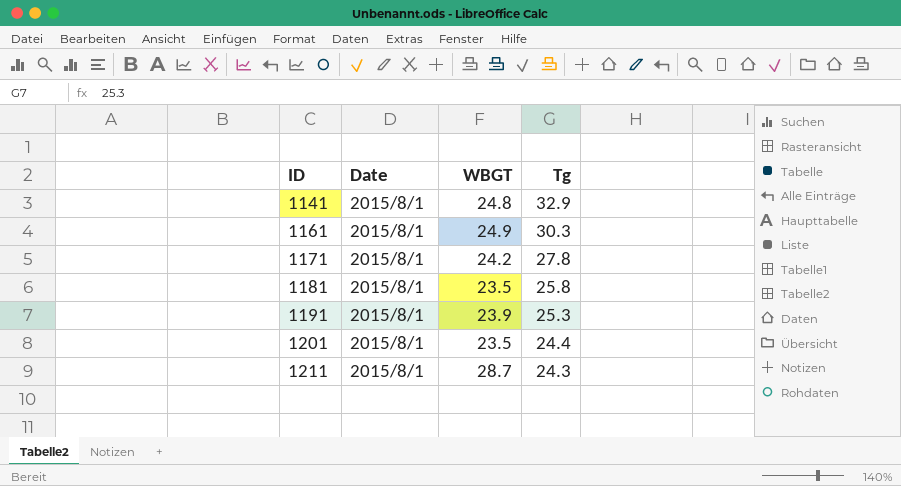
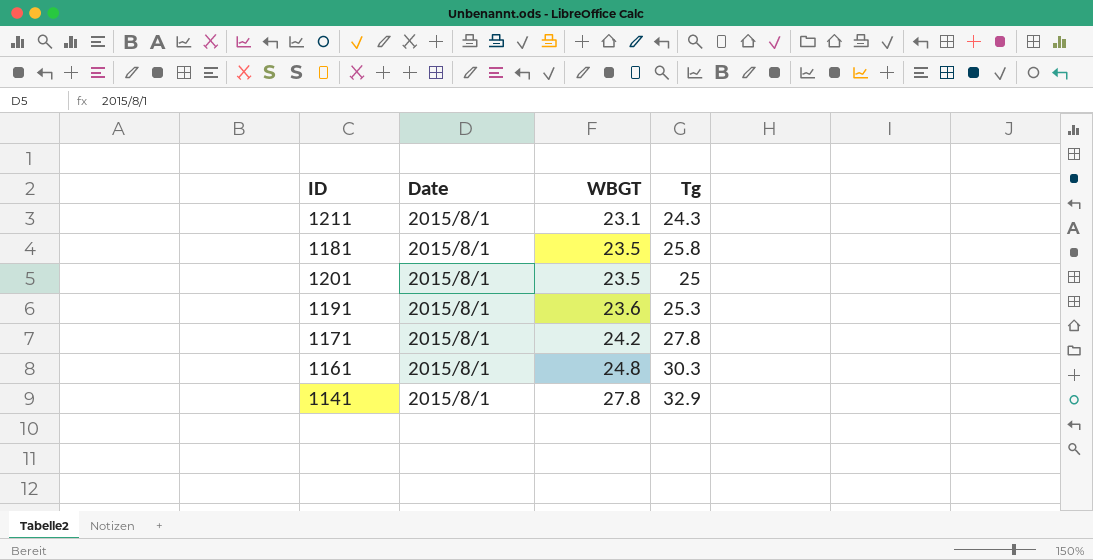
row order: ID ascending -> WBGT ascending
1211 | WBGT: 28.7 -> 23.1
1201 | Tg: 24.4 -> 25
1191 | WBGT: 23.9 -> 23.6
1161 | WBGT: 24.9 -> 24.8
1141 | WBGT: 24.8 -> 27.8

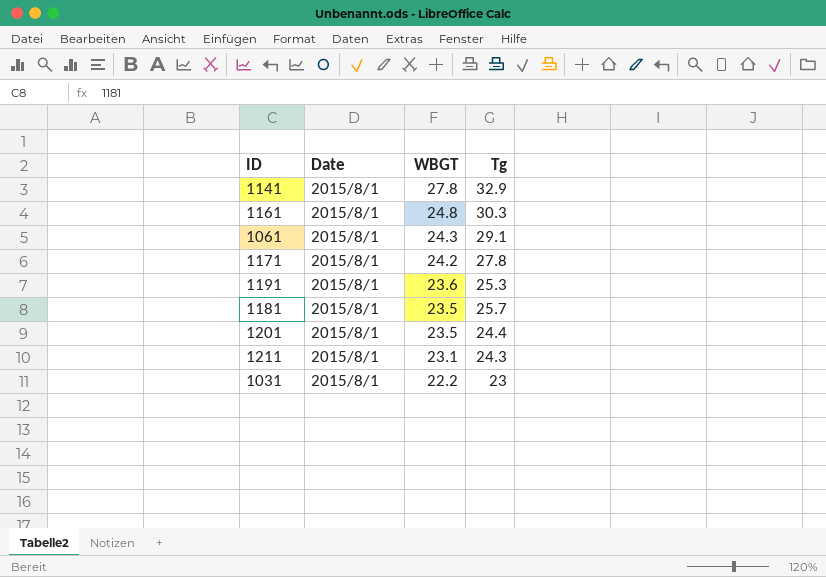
row order: WBGT ascending -> WBGT descending
row 1061: none -> 2015/8/1 | 24.3 | 29.1
1181 | Tg: 25.8 -> 25.7
1201 | Tg: 25 -> 24.4
row 1031: none -> 2015/8/1 | 22.2 | 23

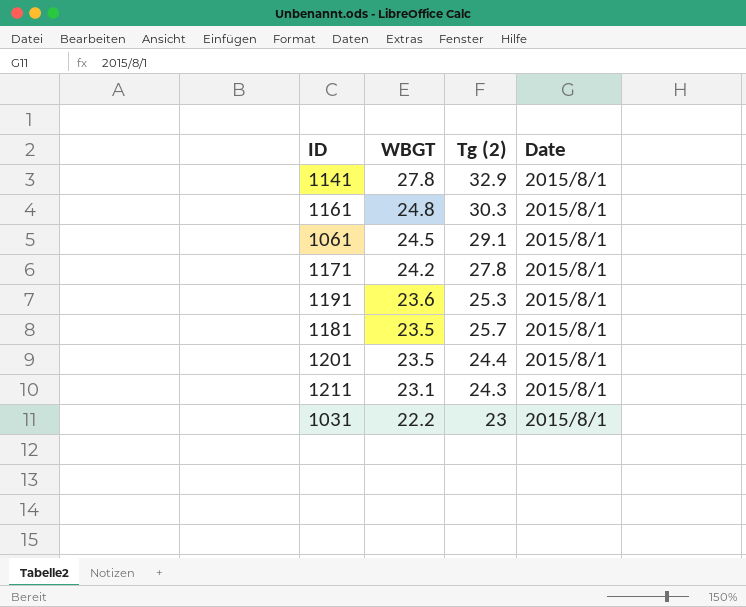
column name: Tg -> Tg (2)
column Date | position: 2 -> 4
1061 | WBGT: 24.3 -> 24.5

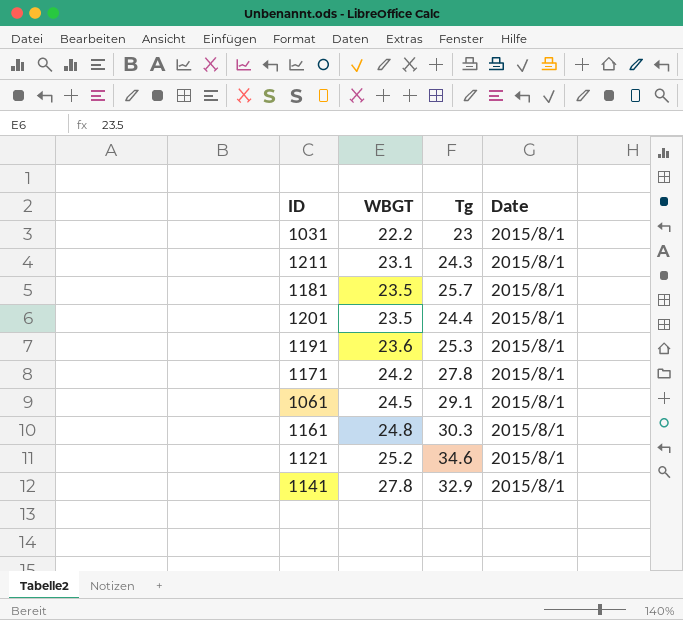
row order: WBGT descending -> WBGT ascending
column name: Tg (2) -> Tg
row 1121: none -> 25.2 | 34.6 | 2015/8/1

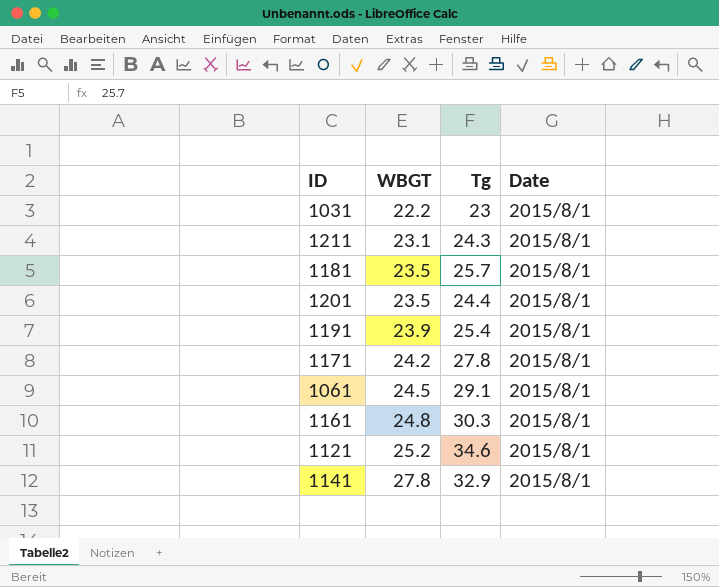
1191 | WBGT: 23.6 -> 23.9
1191 | Tg: 25.3 -> 25.4

